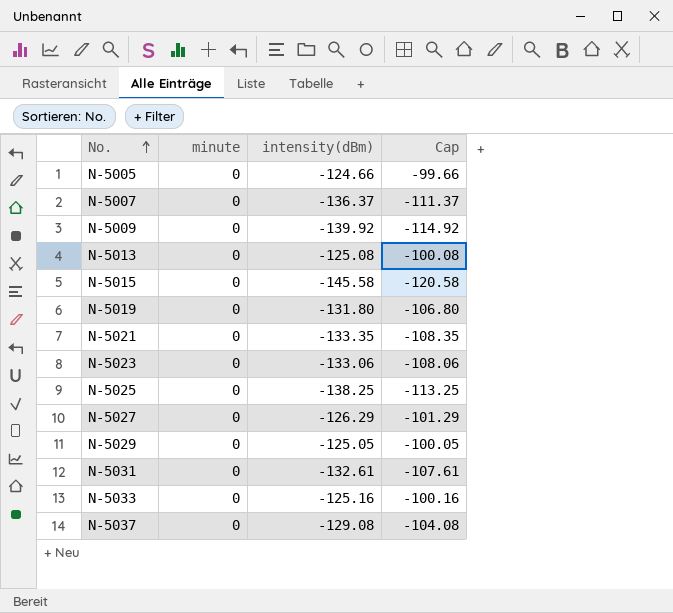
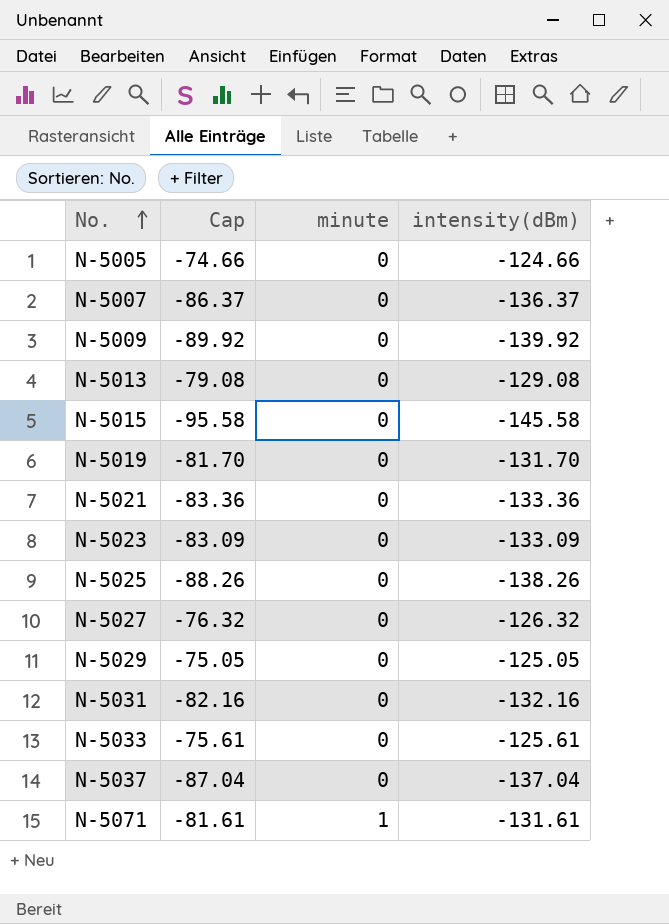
column Cap | formula: [intensity(dBm)] + 25 -> [intensity(dBm)] + 50
column Cap | position: 4 -> 2
N-5013 | intensity(dBm): -125.08 -> -129.08
N-5019 | intensity(dBm): -131.80 -> -131.70
N-5021 | intensity(dBm): -133.35 -> -133.36
N-5023 | intensity(dBm): -133.06 -> -133.09
N-5025 | intensity(dBm): -138.25 -> -138.26
N-5027 | intensity(dBm): -126.29 -> -126.32
N-5031 | intensity(dBm): -132.61 -> -132.16
N-5033 | intensity(dBm): -125.16 -> -125.61
N-5037 | intensity(dBm): -129.08 -> -137.04
row N-5071: none -> -81.61 | 1 | -131.61

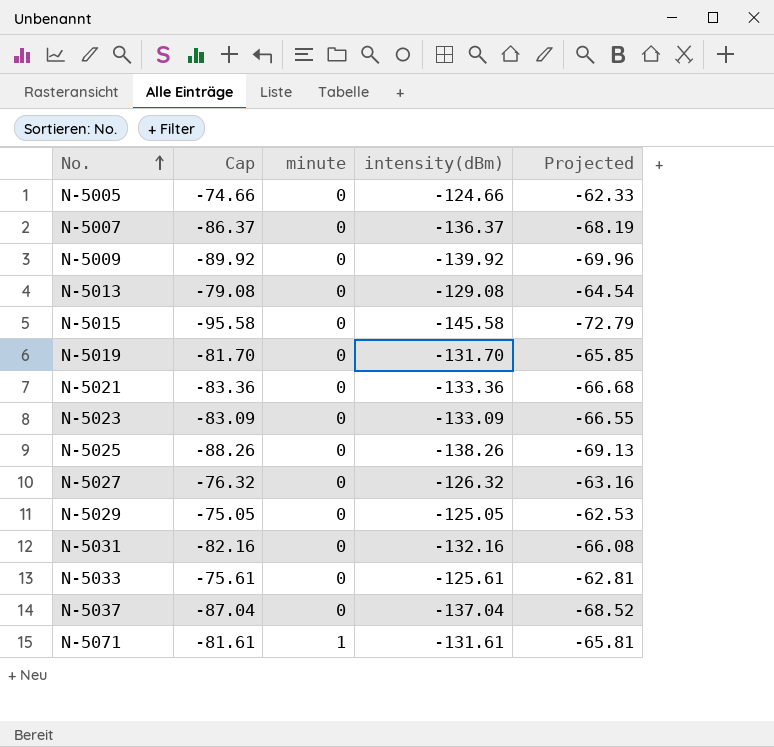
column Projected | formula: none -> [intensity(dBm)] * 0.5

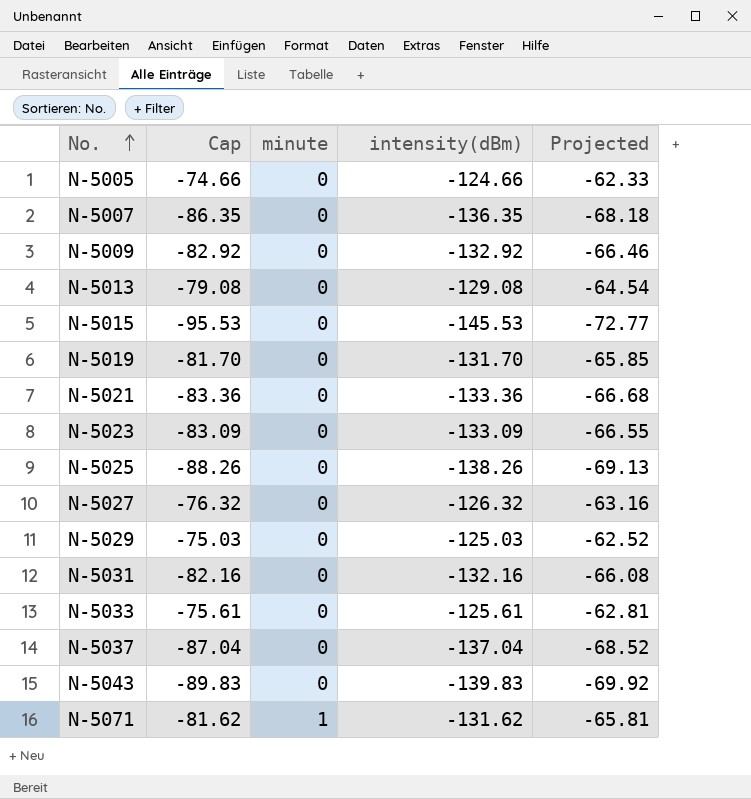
N-5007 | Cap: -86.37 -> -86.35
N-5007 | intensity(dBm): -136.37 -> -136.35
N-5007 | Projected: -68.19 -> -68.18
N-5009 | Cap: -89.92 -> -82.92
N-5009 | intensity(dBm): -139.92 -> -132.92
N-5009 | Projected: -69.96 -> -66.46
N-5015 | Cap: -95.58 -> -95.53
N-5015 | intensity(dBm): -145.58 -> -145.53
N-5015 | Projected: -72.79 -> -72.77
N-5029 | Cap: -75.05 -> -75.03
N-5029 | intensity(dBm): -125.05 -> -125.03
N-5029 | Projected: -62.53 -> -62.52
row N-5043: none -> -89.83 | 0 | -139.83 | -69.92
N-5071 | Cap: -81.61 -> -81.62
N-5071 | intensity(dBm): -131.61 -> -131.62

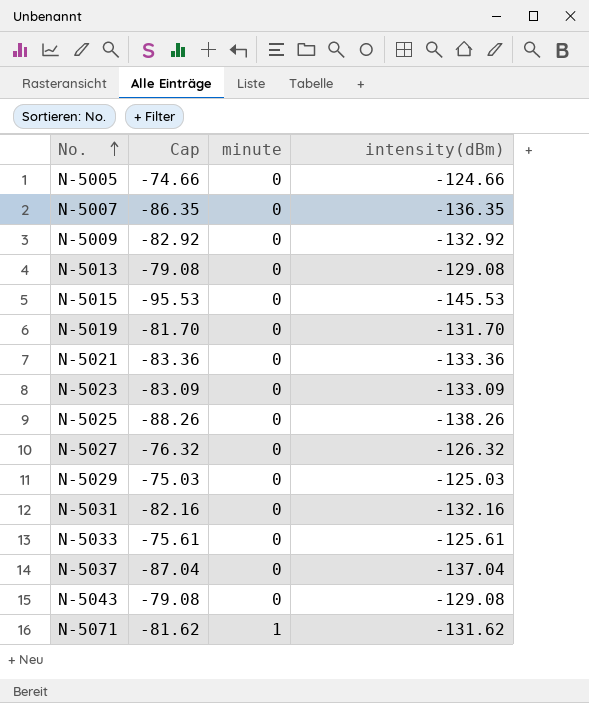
column Projected | formula: [intensity(dBm)] * 0.5 -> none
N-5043 | Cap: -89.83 -> -79.08
N-5043 | intensity(dBm): -139.83 -> -129.08

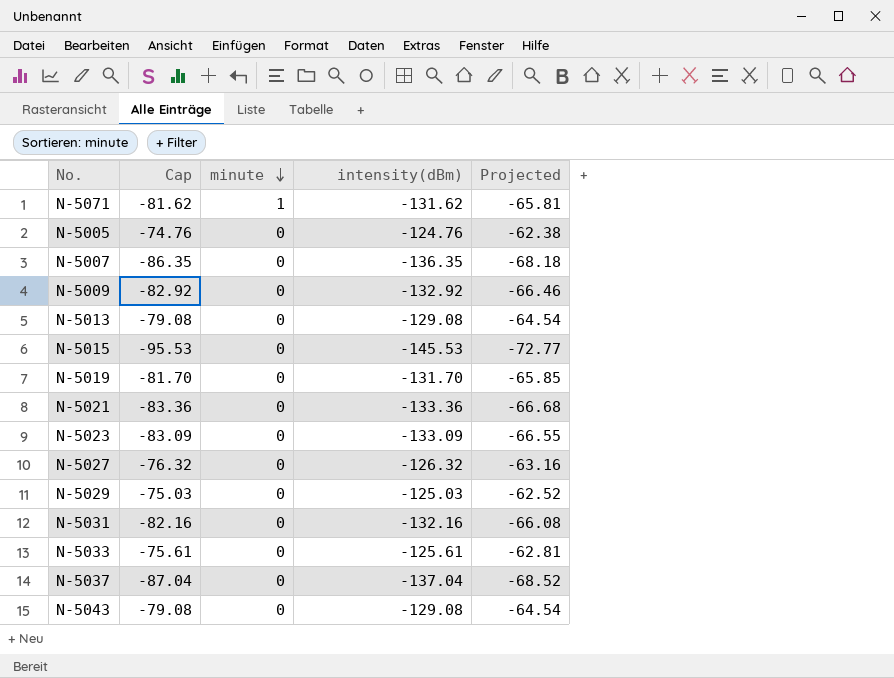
row order: No. ascending -> minute descending
column Projected | formula: none -> [intensity(dBm)] * 0.5
row N-5025: -88.26 | 0 | -138.26 -> none
N-5005 | Cap: -74.66 -> -74.76
N-5005 | intensity(dBm): -124.66 -> -124.76

